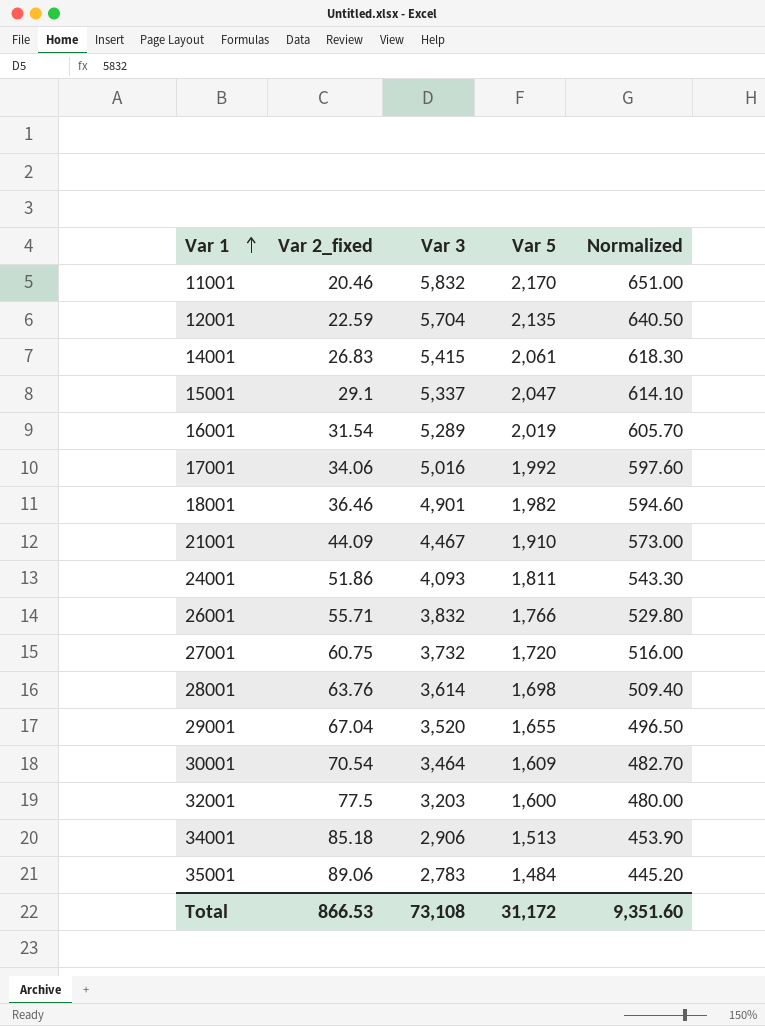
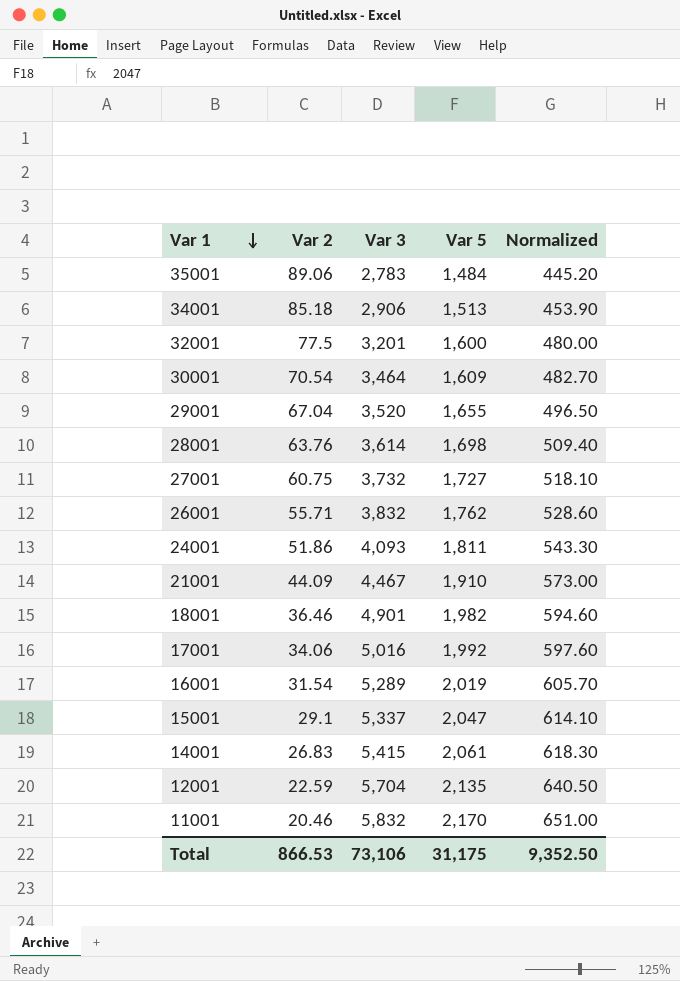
row order: Var 1 ascending -> Var 1 descending
column name: Var 2_fixed -> Var 2
32001 | Var 3: 3,203 -> 3,201
27001 | Var 5: 1,720 -> 1,727
27001 | Normalized: 516.00 -> 518.10
26001 | Var 5: 1,766 -> 1,762
26001 | Normalized: 529.80 -> 528.60
Total | Var 3: 73,108 -> 73,106
Total | Var 5: 31,172 -> 31,175
Total | Normalized: 9,351.60 -> 9,352.50

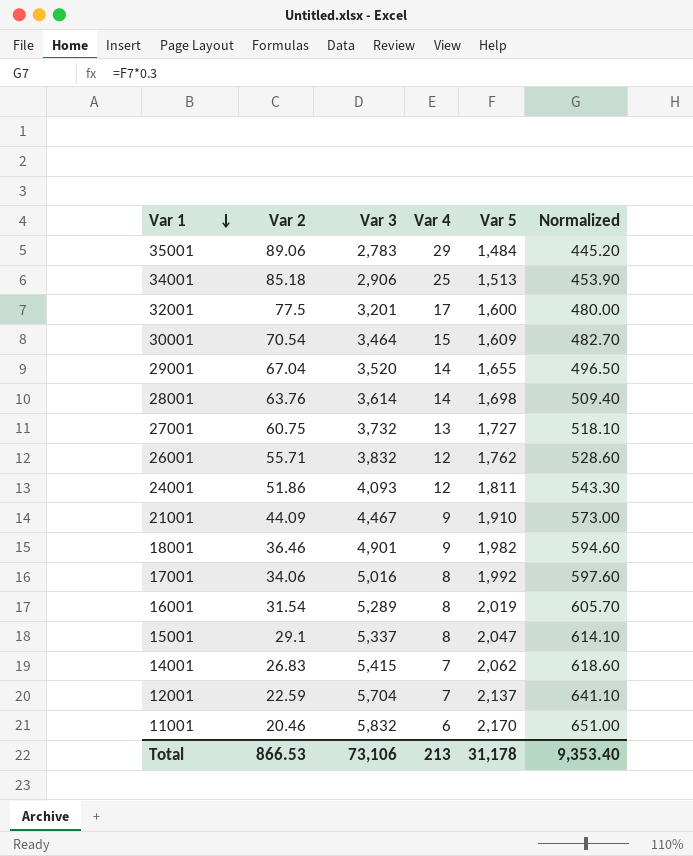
column Var 4 | position: none -> 4
14001 | Var 5: 2,061 -> 2,062
14001 | Normalized: 618.30 -> 618.60
12001 | Var 5: 2,135 -> 2,137
12001 | Normalized: 640.50 -> 641.10
Total | Var 5: 31,175 -> 31,178
Total | Normalized: 9,352.50 -> 9,353.40

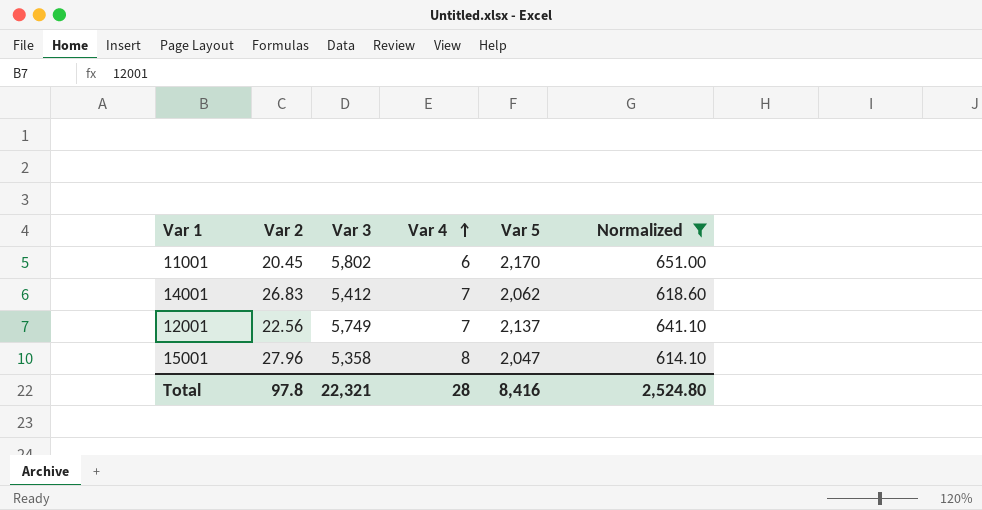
filter: none -> Normalized >= 614.10
row order: Var 1 descending -> Var 4 ascending
11001 | Var 2: 20.46 -> 20.45
11001 | Var 3: 5,832 -> 5,802
14001 | Var 3: 5,415 -> 5,412
12001 | Var 2: 22.59 -> 22.56
12001 | Var 3: 5,704 -> 5,749
15001 | Var 2: 29.1 -> 27.96
15001 | Var 3: 5,337 -> 5,358
Total | Var 2: 866.53 -> 97.8
Total | Var 3: 73,106 -> 22,321
Total | Var 4: 213 -> 28
Total | Var 5: 31,178 -> 8,416
Total | Normalized: 9,353.40 -> 2,524.80

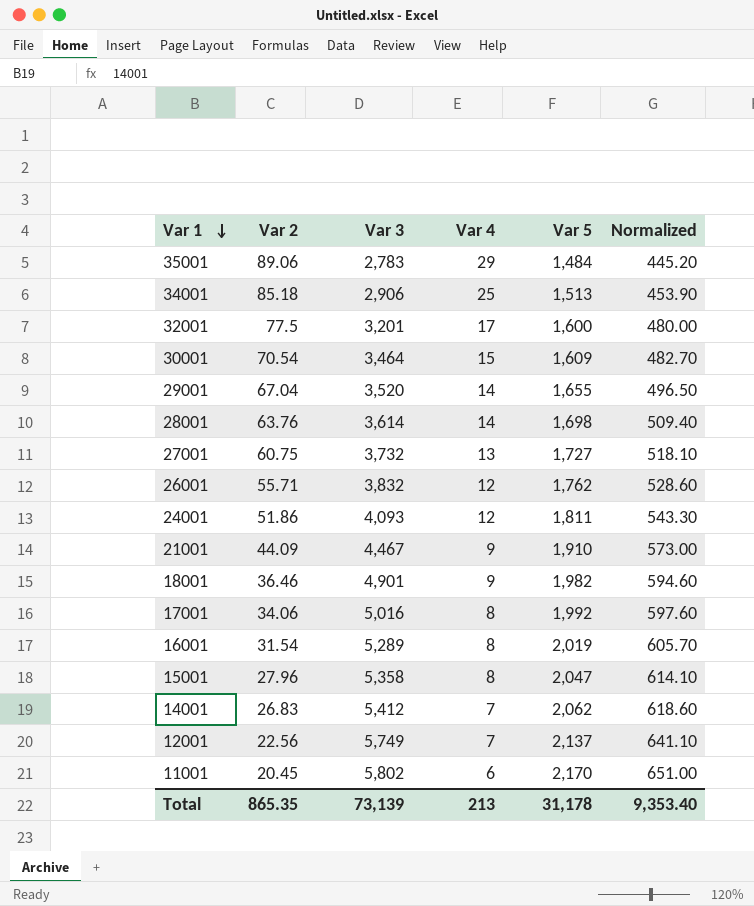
filter: Normalized >= 614.10 -> none
row order: Var 4 ascending -> Var 1 descending
Total | Var 2: 97.8 -> 865.35
Total | Var 3: 22,321 -> 73,139
Total | Var 4: 28 -> 213
Total | Var 5: 8,416 -> 31,178
Total | Normalized: 2,524.80 -> 9,353.40

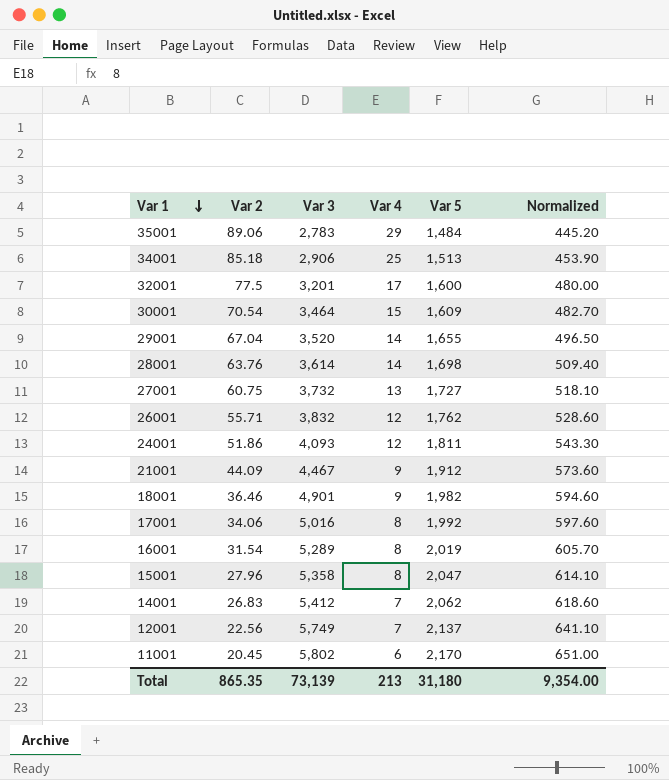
21001 | Var 5: 1,910 -> 1,912
21001 | Normalized: 573.00 -> 573.60
Total | Var 5: 31,178 -> 31,180
Total | Normalized: 9,353.40 -> 9,354.00

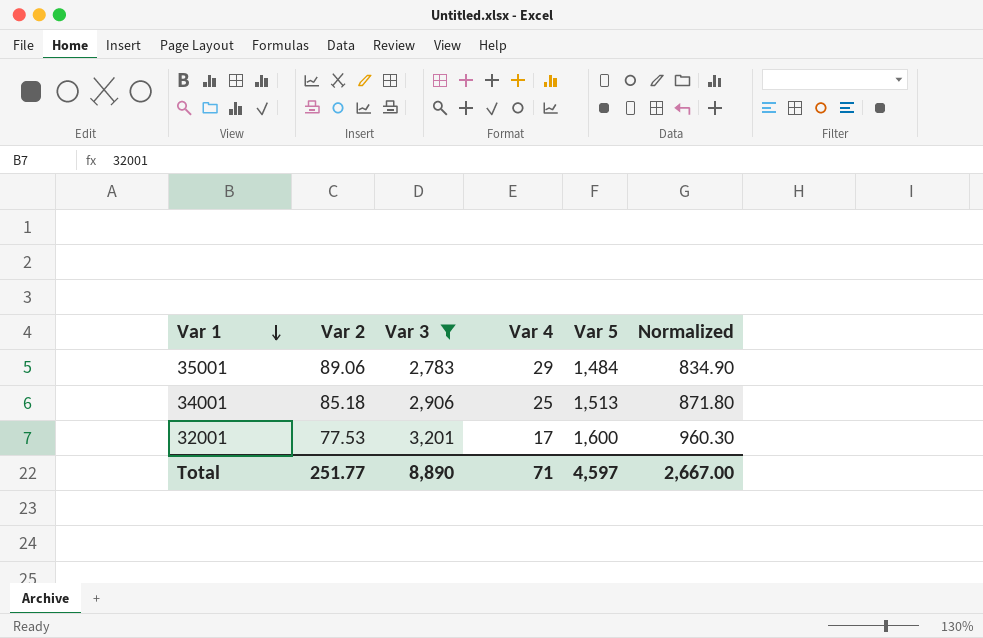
filter: none -> Var 3 <= 3,201
column Normalized | formula: [Var 5] * 0.3 -> [Var 3] * 0.3
32001 | Var 2: 77.5 -> 77.53
Total | Var 2: 865.35 -> 251.77
Total | Var 3: 73,139 -> 8,890
Total | Var 4: 213 -> 71
Total | Var 5: 31,180 -> 4,597
Total | Normalized: 9,354.00 -> 2,667.00

